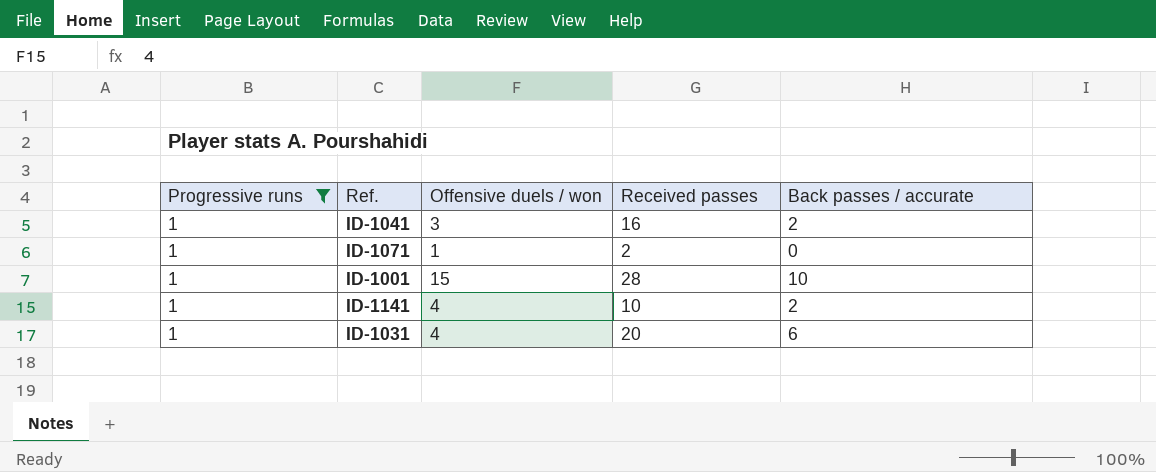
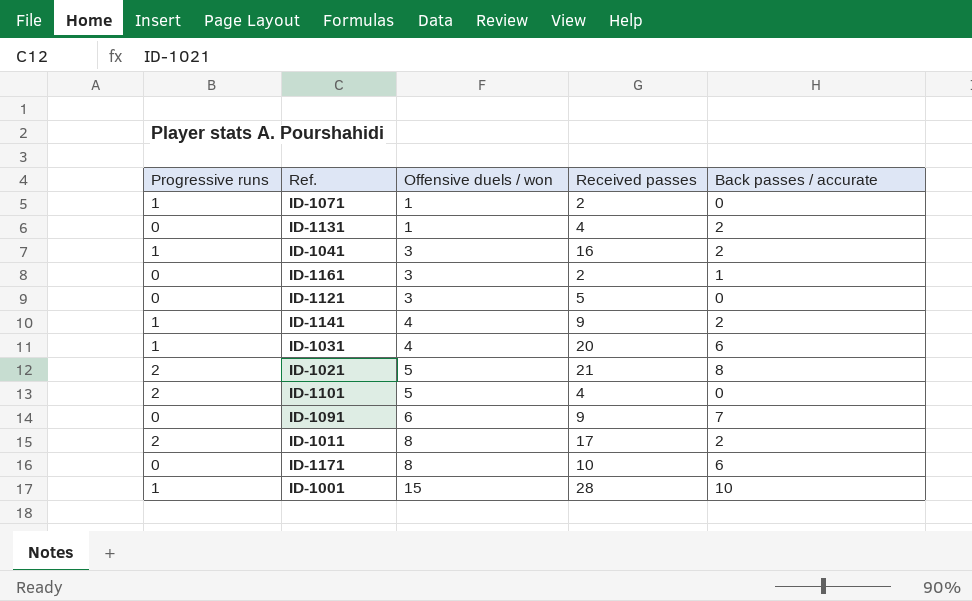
filter: Progressive runs = 1 -> none
row order: none -> Offensive duels / won ascending
ID-1141 | Received passes: 10 -> 9

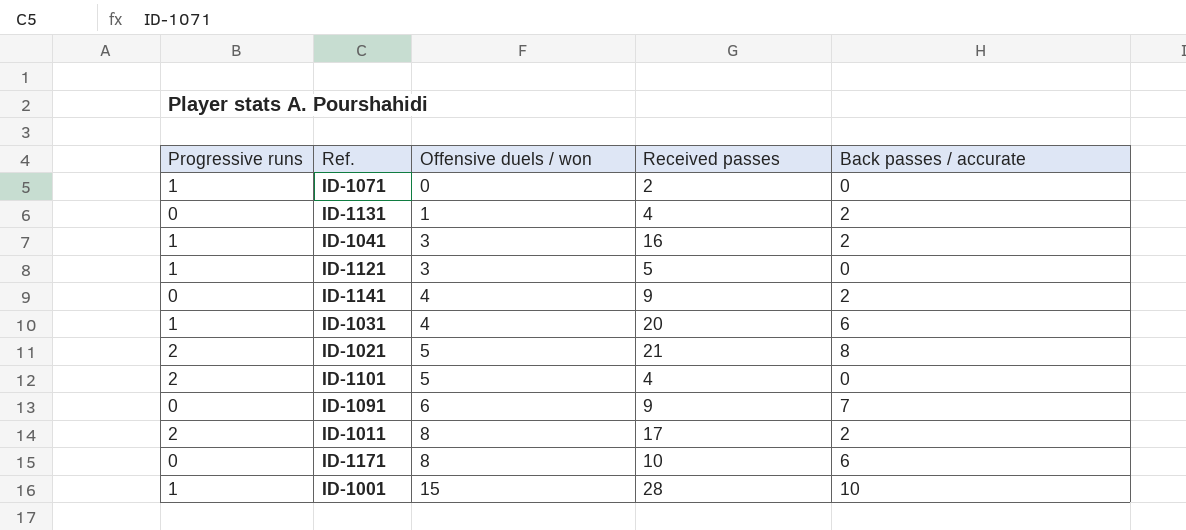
row ID-1161: 0 | 3 | 2 | 1 -> none
ID-1071 | Offensive duels / won: 1 -> 0
ID-1121 | Progressive runs: 0 -> 1
ID-1141 | Progressive runs: 1 -> 0

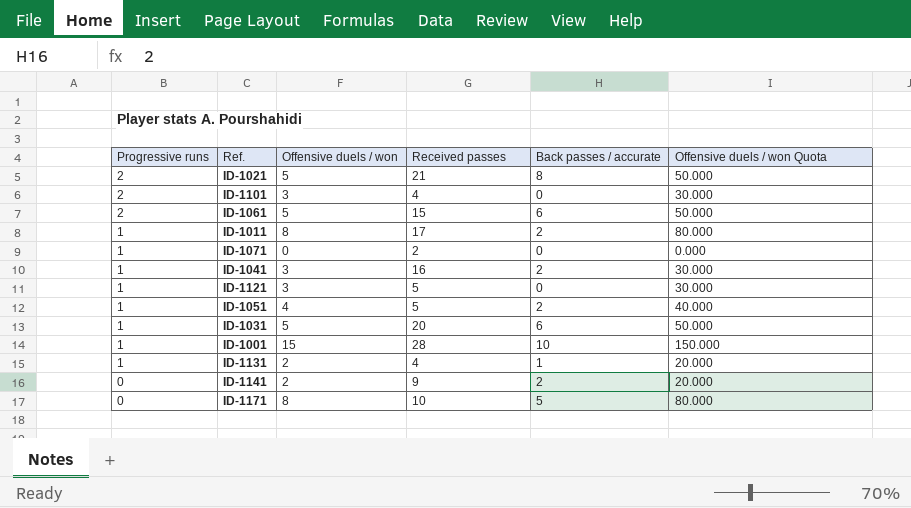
row order: Offensive duels / won ascending -> Progressive runs descending
column Offensive duels / won Quota | formula: none -> [Offensive duels / won] * 10
row ID-1091: 0 | 6 | 9 | 7 -> none
ID-1101 | Offensive duels / won: 5 -> 3
row ID-1061: none -> 2 | 5 | 15 | 6 | 50.000
ID-1011 | Progressive runs: 2 -> 1
row ID-1051: none -> 1 | 4 | 5 | 2 | 40.000
ID-1031 | Offensive duels / won: 4 -> 5
ID-1131 | Progressive runs: 0 -> 1
ID-1131 | Offensive duels / won: 1 -> 2
ID-1131 | Back passes / accurate: 2 -> 1
ID-1141 | Offensive duels / won: 4 -> 2
ID-1171 | Back passes / accurate: 6 -> 5

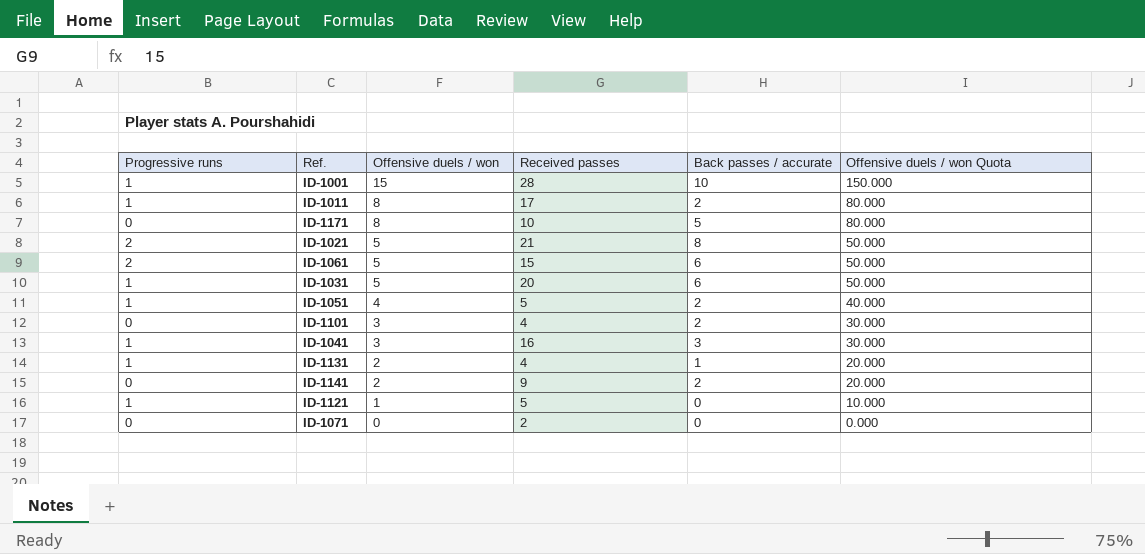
row order: Progressive runs descending -> Offensive duels / won descending
ID-1101 | Progressive runs: 2 -> 0
ID-1101 | Back passes / accurate: 0 -> 2
ID-1041 | Back passes / accurate: 2 -> 3
ID-1121 | Offensive duels / won: 3 -> 1
ID-1121 | Offensive duels / won Quota: 30.000 -> 10.000
ID-1071 | Progressive runs: 1 -> 0

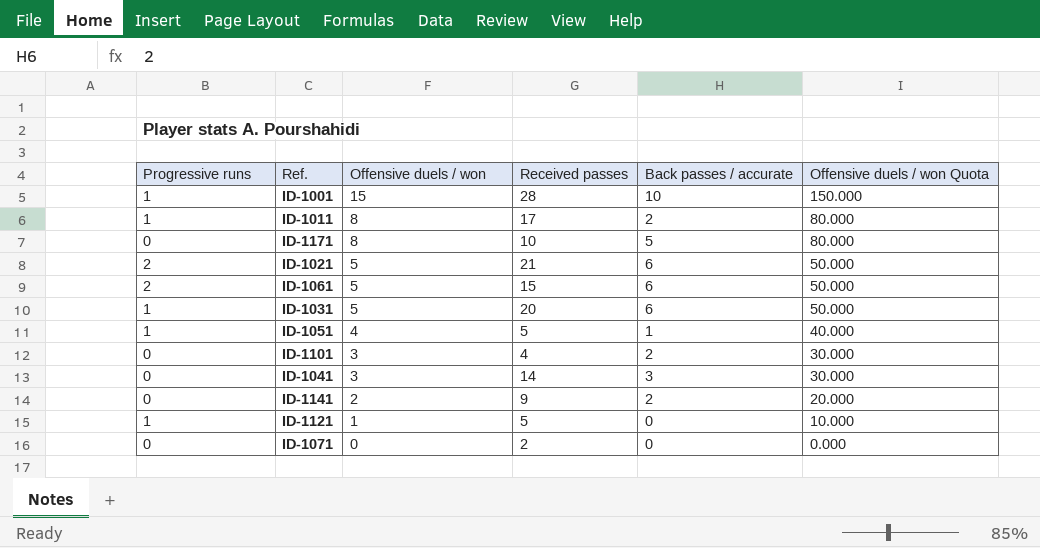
row ID-1131: 1 | 2 | 4 | 1 | 20.000 -> none
ID-1021 | Back passes / accurate: 8 -> 6
ID-1051 | Back passes / accurate: 2 -> 1
ID-1041 | Progressive runs: 1 -> 0
ID-1041 | Received passes: 16 -> 14

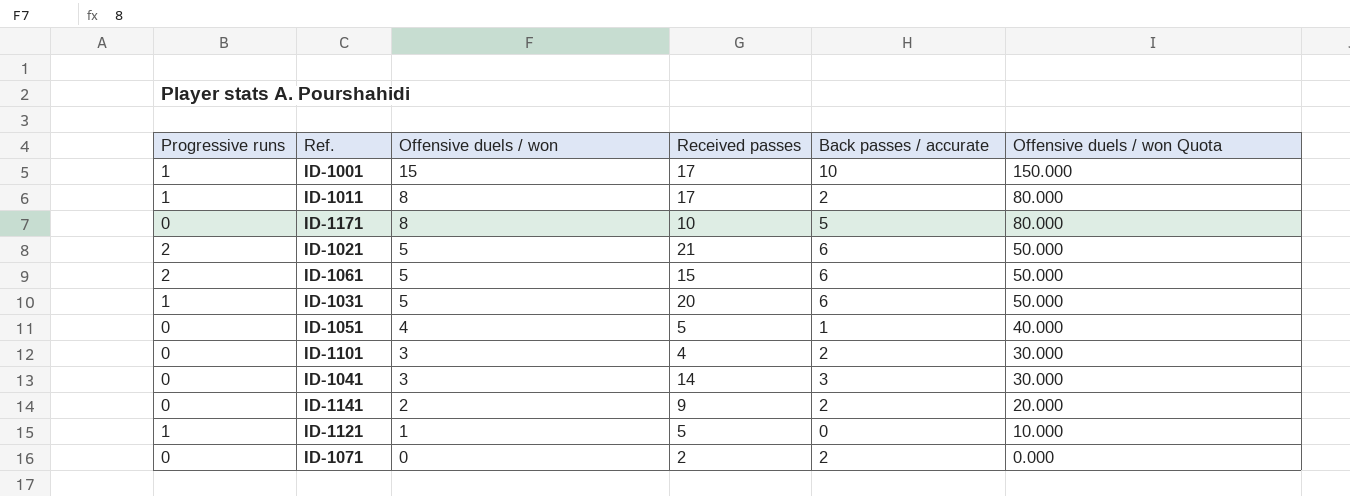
ID-1001 | Received passes: 28 -> 17
ID-1051 | Progressive runs: 1 -> 0
ID-1071 | Back passes / accurate: 0 -> 2

